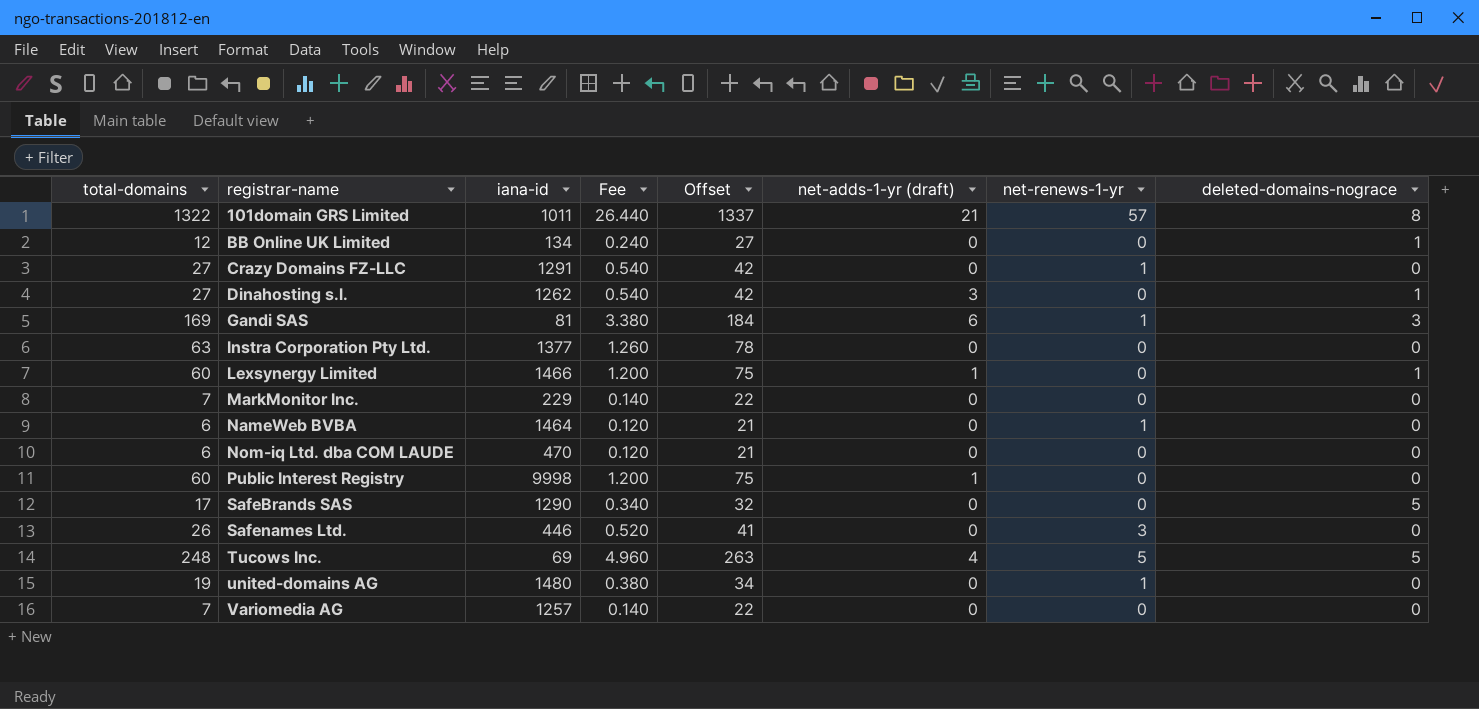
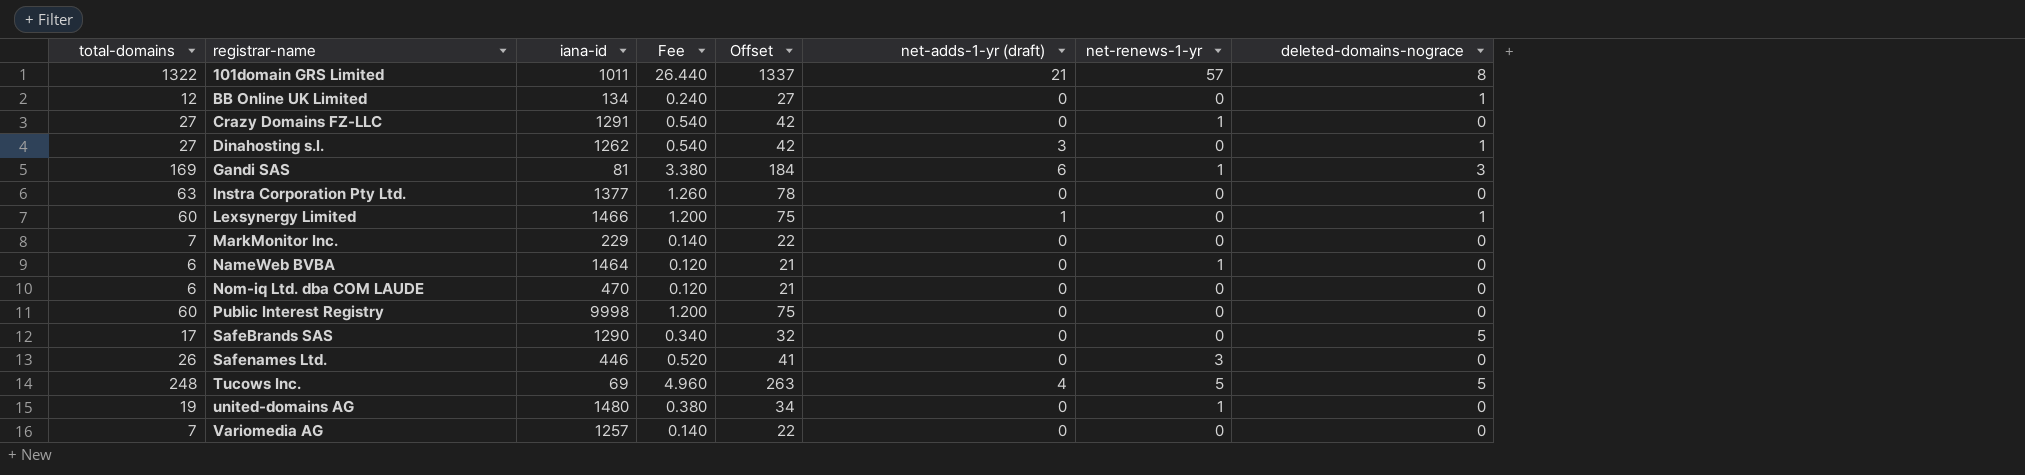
Public Interest Registry | net-adds-1-yr (draft): 1 -> 0

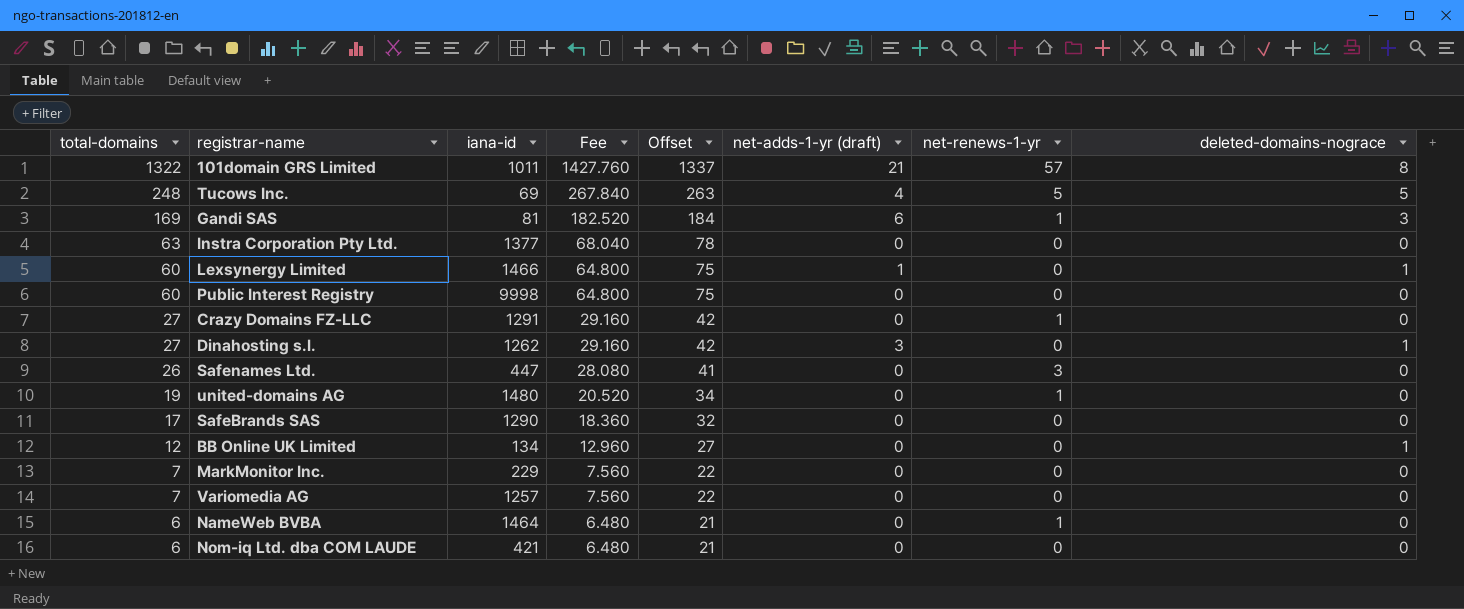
row order: registrar-name ascending -> total-domains descending
column Fee | formula: [total-domains] * 0.02 -> [total-domains] * 1.08
Safenames Ltd. | iana-id: 446 -> 447
SafeBrands SAS | deleted-domains-nograce: 5 -> 0
Nom-iq Ltd. dba COM LAUDE | iana-id: 470 -> 421

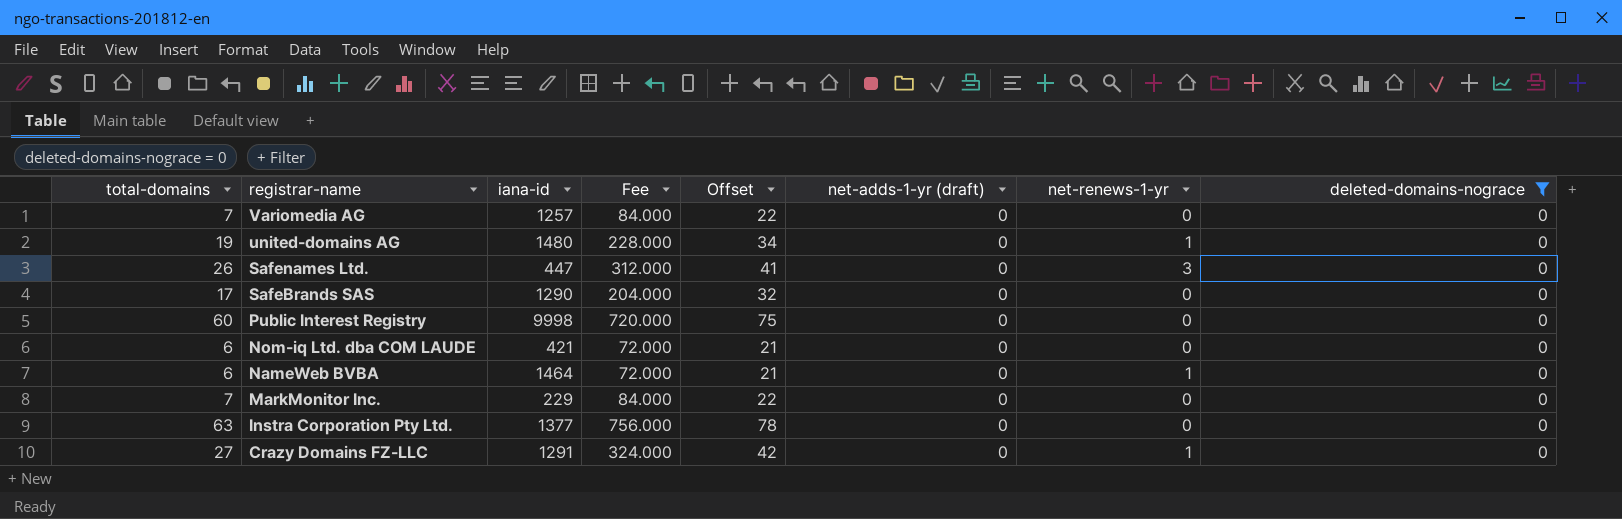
filter: none -> deleted-domains-nograce = 0
row order: total-domains descending -> registrar-name descending
column Fee | formula: [total-domains] * 1.08 -> [total-domains] * 12

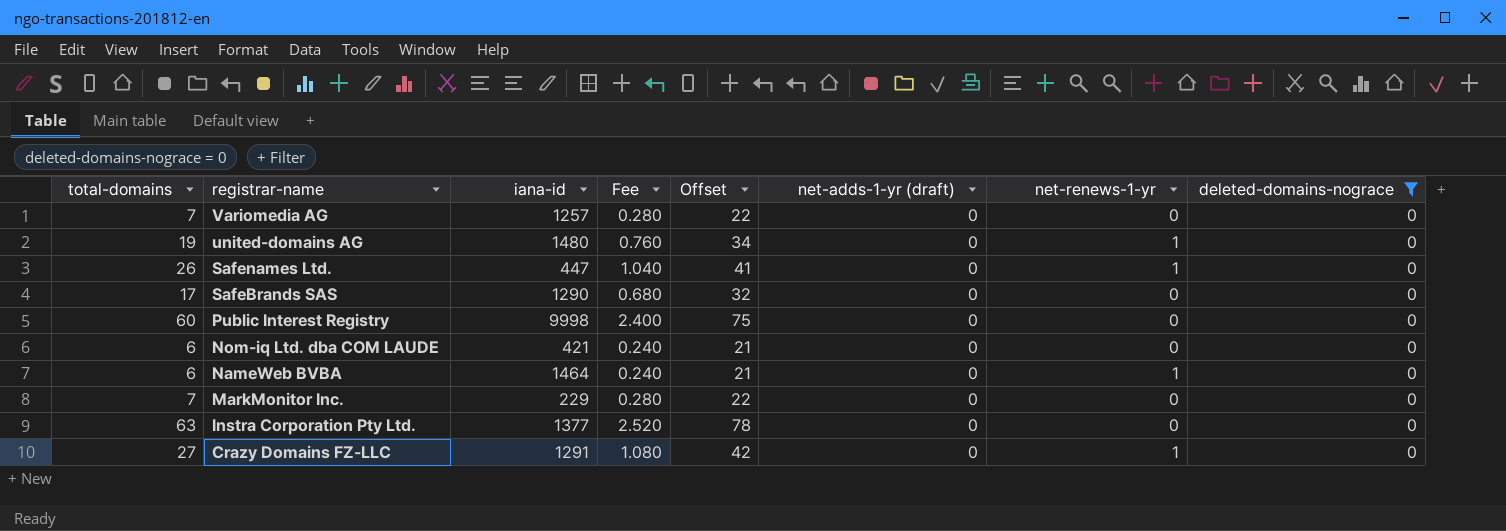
column Fee | formula: [total-domains] * 12 -> [total-domains] * 0.04
Safenames Ltd. | net-renews-1-yr: 3 -> 1

